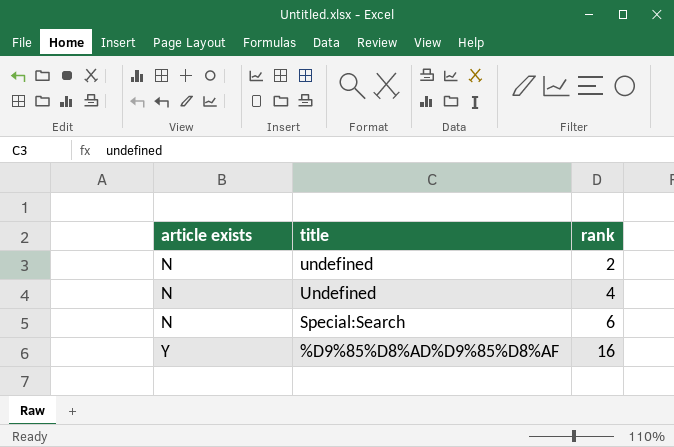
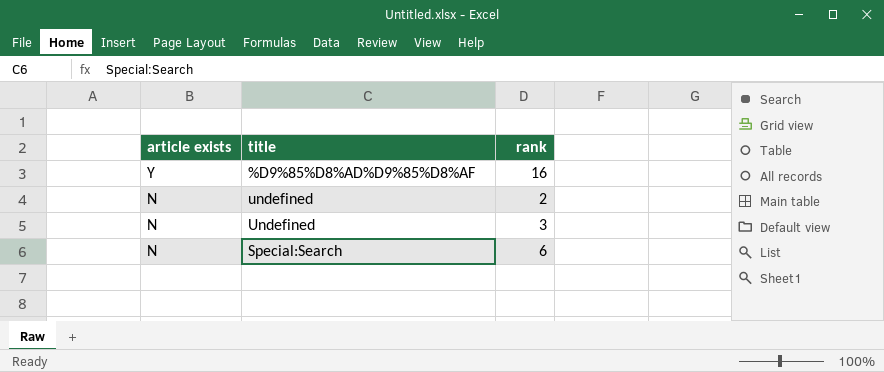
row order: article exists ascending -> article exists descending
Undefined | rank: 4 -> 3

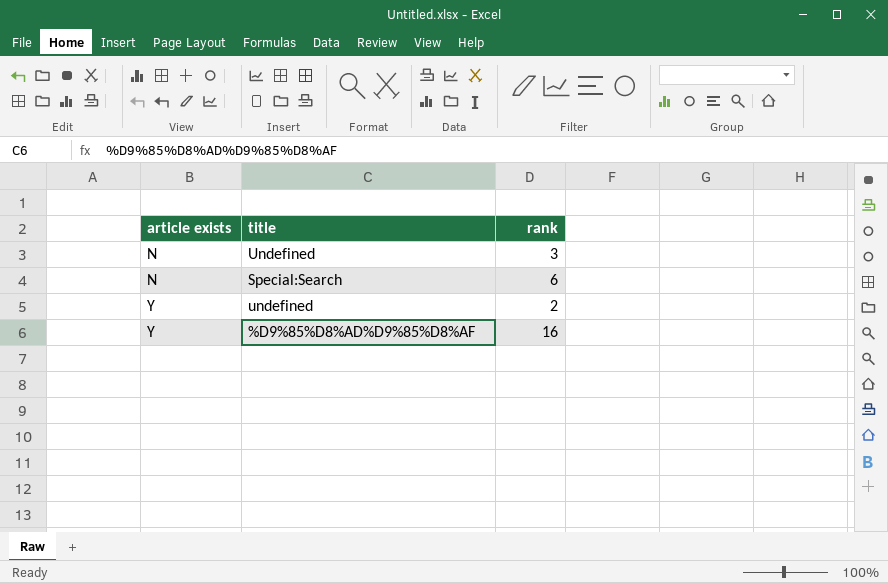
row order: article exists descending -> article exists ascending
undefined | article exists: N -> Y

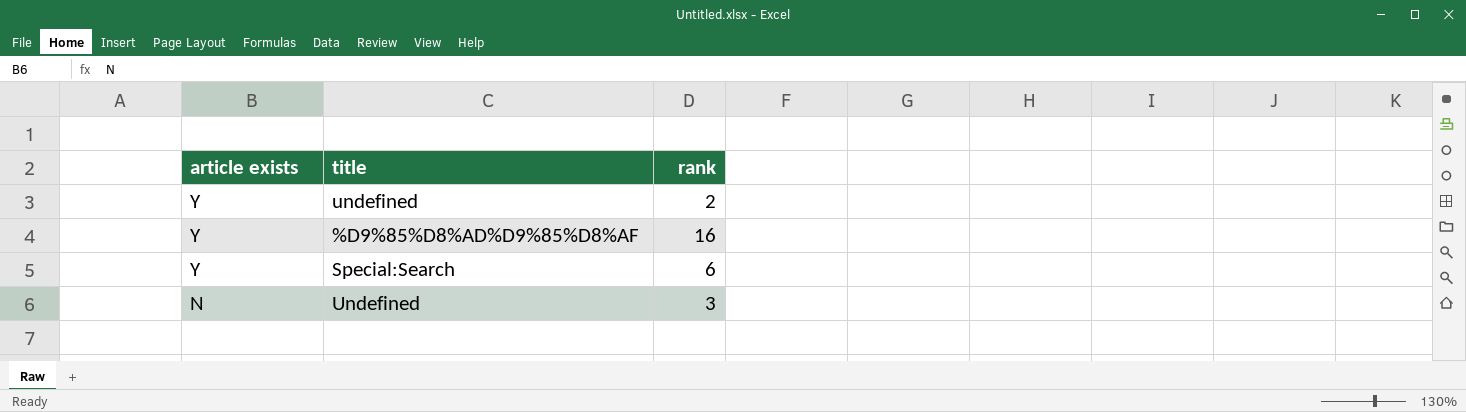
row order: article exists ascending -> article exists descending
Special:Search | article exists: N -> Y

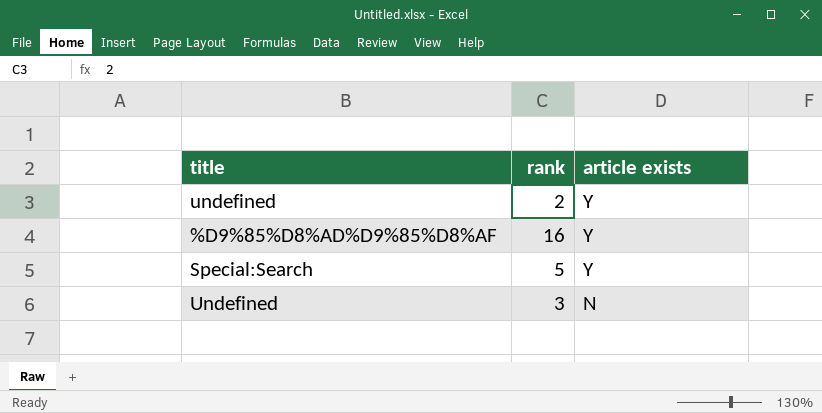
column article exists | position: 1 -> 3
Special:Search | rank: 6 -> 5

